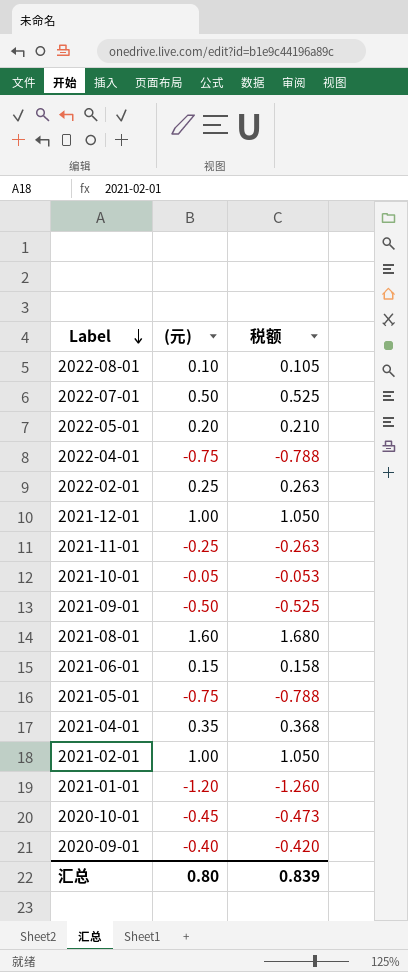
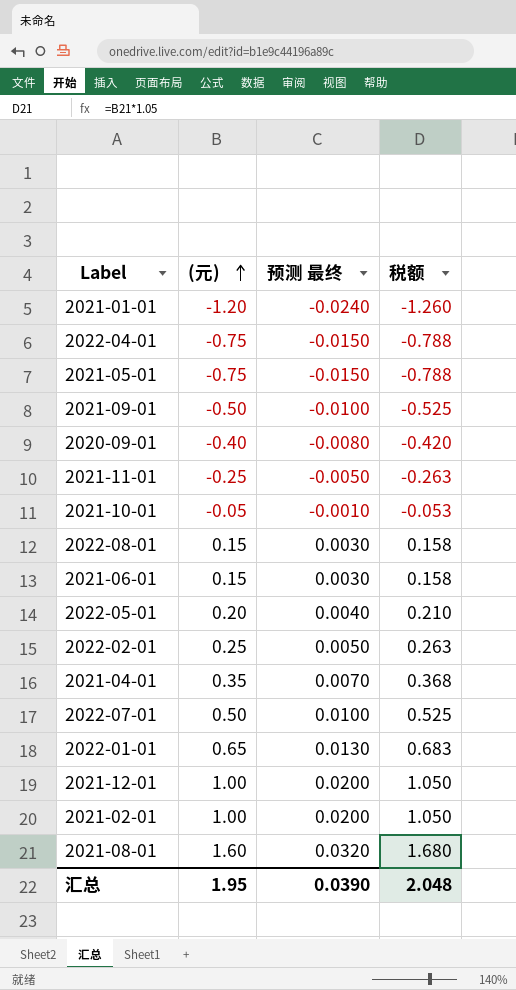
row order: Label descending -> (元) ascending
column 预测 最终 | formula: none -> [(元)] * 0.02
row 2020-10-01: -0.45 | -0.473 -> none
2022-08-01 | (元): 0.10 -> 0.15
2022-08-01 | 税额: 0.105 -> 0.158
row 2022-01-01: none -> 0.65 | 0.0130 | 0.683
汇总 | (元): 0.80 -> 1.95
汇总 | 税额: 0.839 -> 2.048

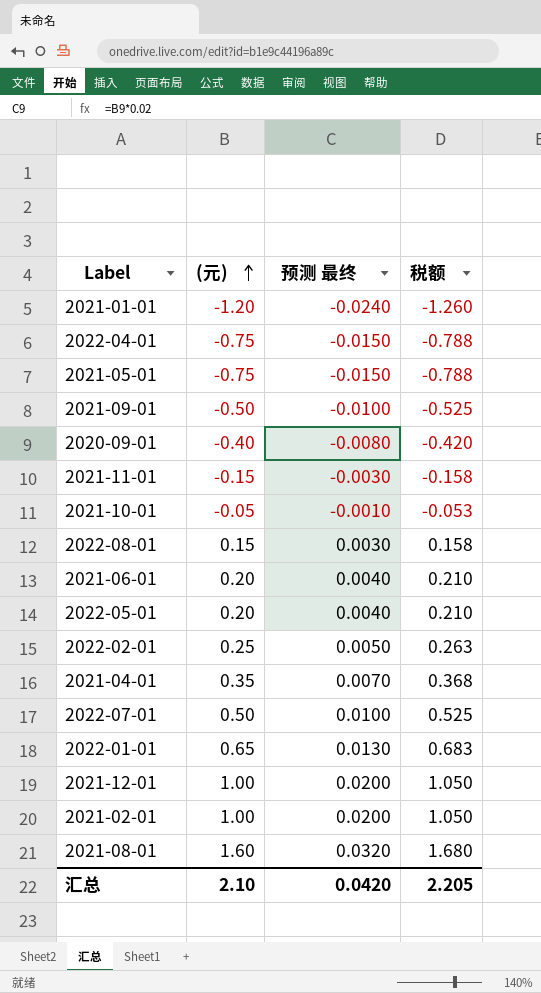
2021-11-01 | (元): -0.25 -> -0.15
2021-11-01 | 预测 最终: -0.0050 -> -0.0030
2021-11-01 | 税额: -0.263 -> -0.158
2021-06-01 | (元): 0.15 -> 0.20
2021-06-01 | 预测 最终: 0.0030 -> 0.0040
2021-06-01 | 税额: 0.158 -> 0.210
汇总 | (元): 1.95 -> 2.10
汇总 | 预测 最终: 0.0390 -> 0.0420
汇总 | 税额: 2.048 -> 2.205

